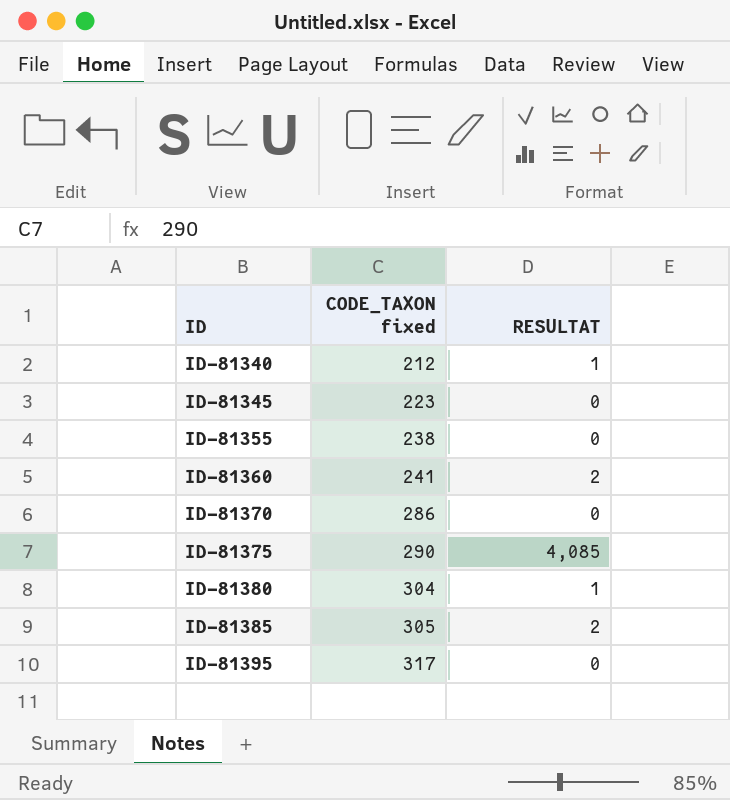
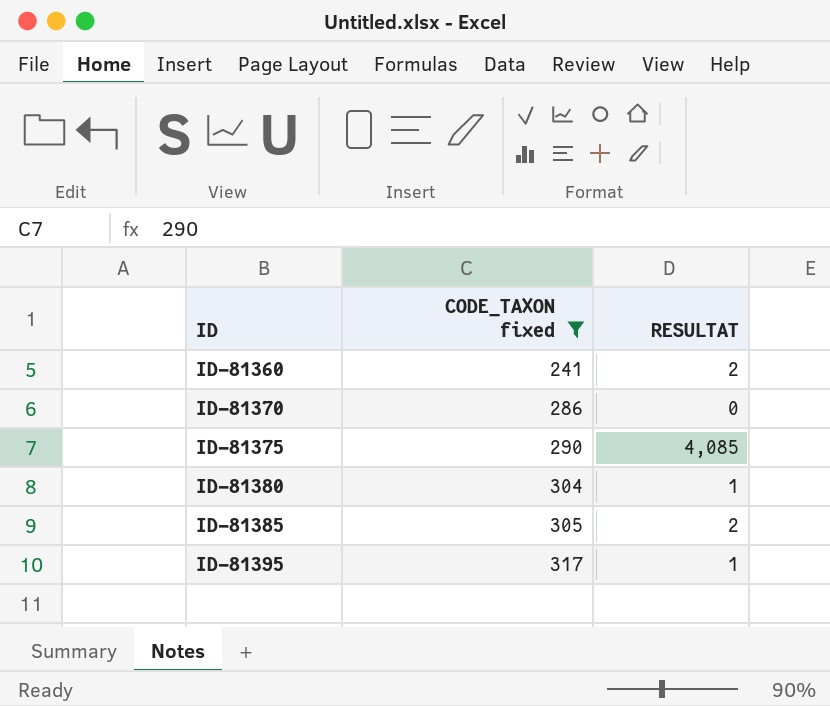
filter: none -> CODE_TAXON fixed >= 241
ID-81395 | RESULTAT: 0 -> 1

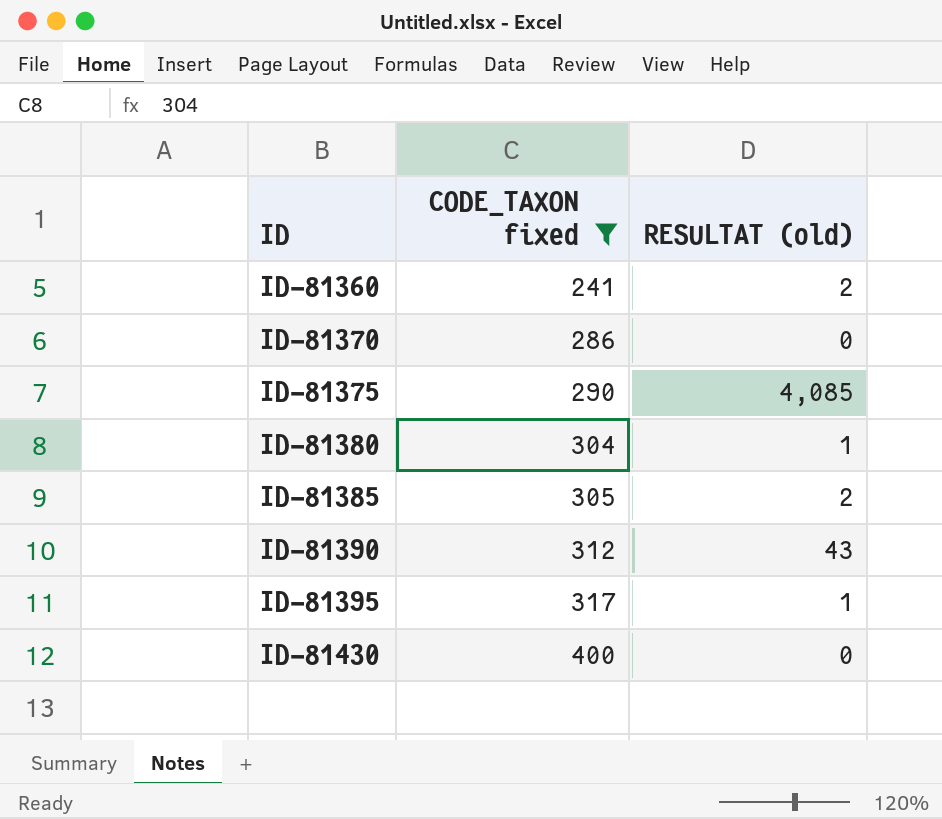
column name: RESULTAT -> RESULTAT (old)
row ID-81390: none -> 312 | 43
row ID-81430: none -> 400 | 0

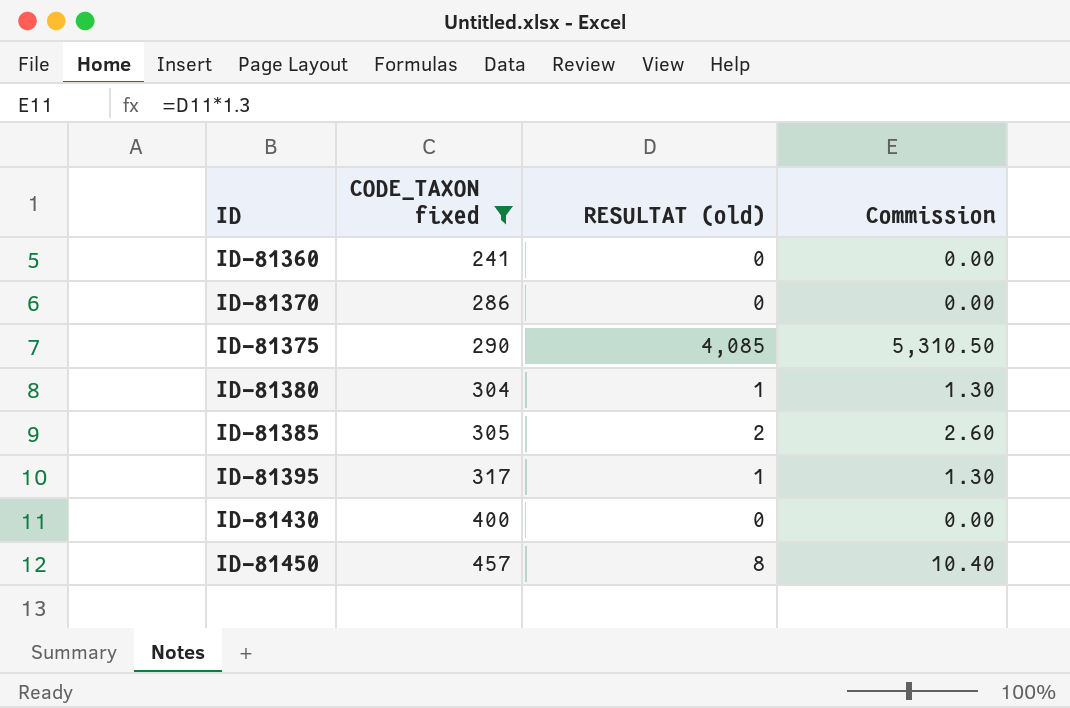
column Commission | formula: none -> [RESULTAT (old)] * 1.3
row ID-81390: 312 | 43 -> none
ID-81360 | RESULTAT (old): 2 -> 0
row ID-81450: none -> 457 | 8 | 10.40

